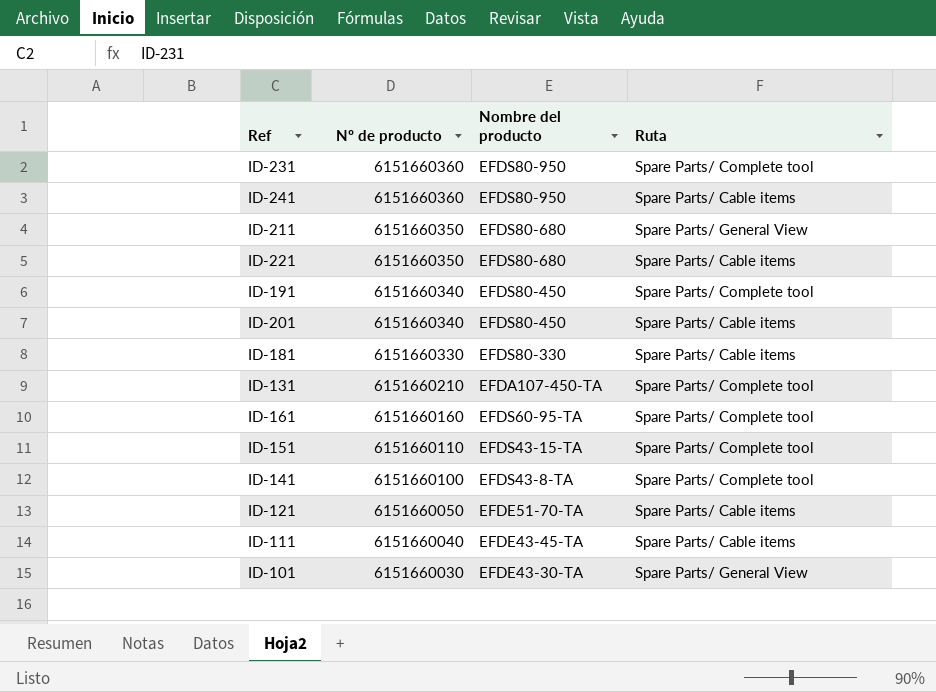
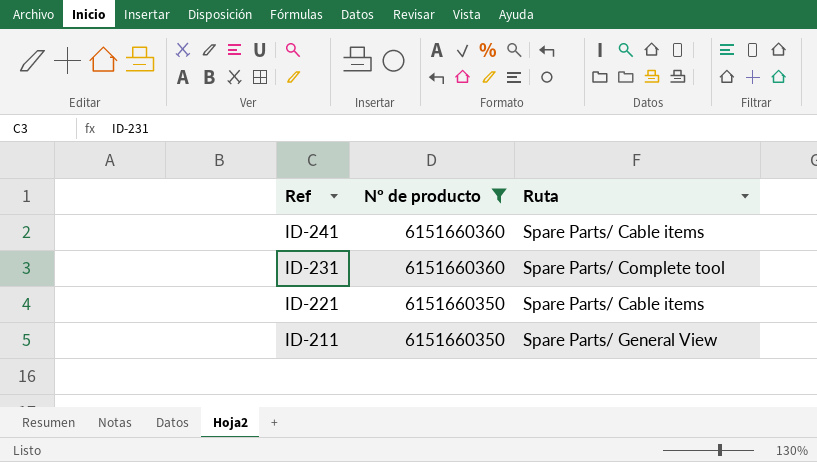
filter: none -> Nº de producto >= 6151660350
row order: Nº de producto descending -> Ref descending
column Nombre del producto | position: 3 -> none

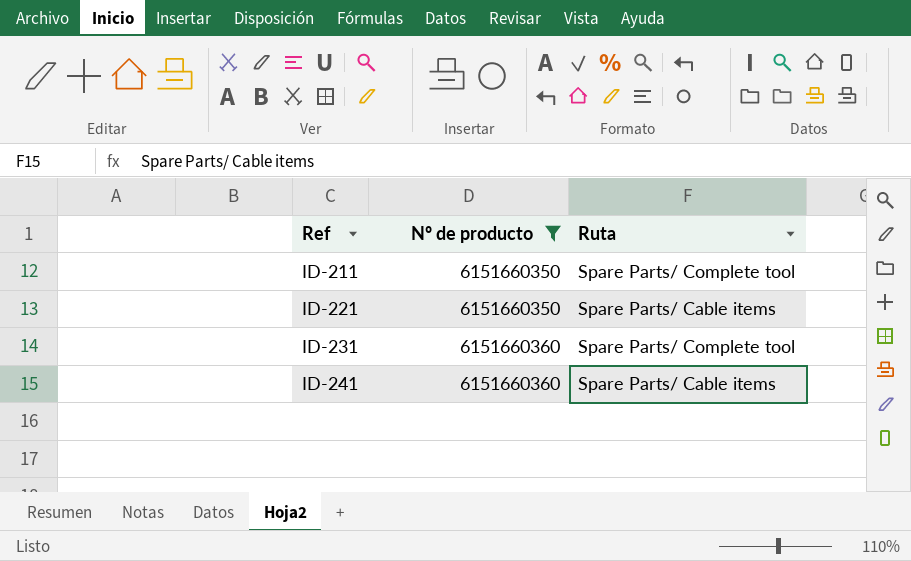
row order: Ref descending -> Ref ascending
ID-211 | Ruta: Spare Parts/ General View -> Spare Parts/ Complete tool

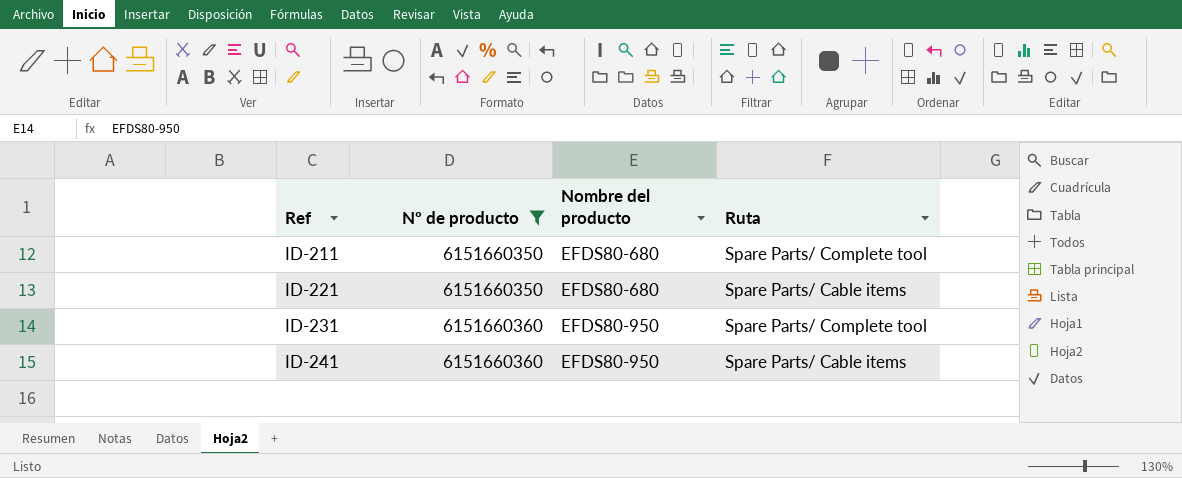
column Nombre del producto | position: none -> 3

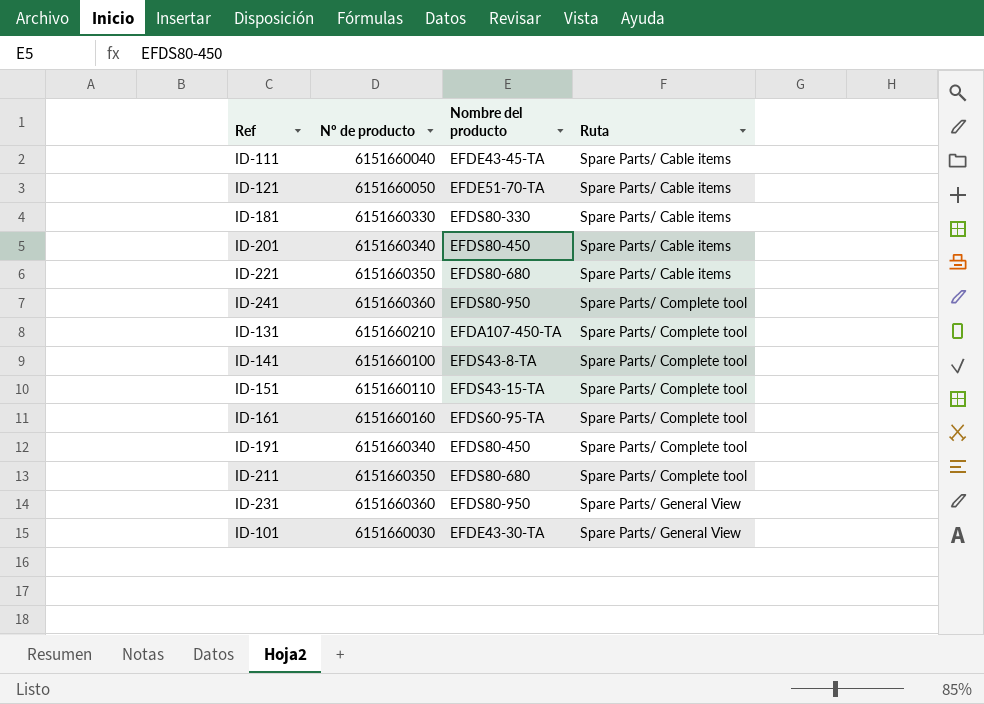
filter: Nº de producto >= 6151660350 -> none
row order: Ref ascending -> Ruta ascending
ID-241 | Ruta: Spare Parts/ Cable items -> Spare Parts/ Complete tool
ID-231 | Ruta: Spare Parts/ Complete tool -> Spare Parts/ General View

